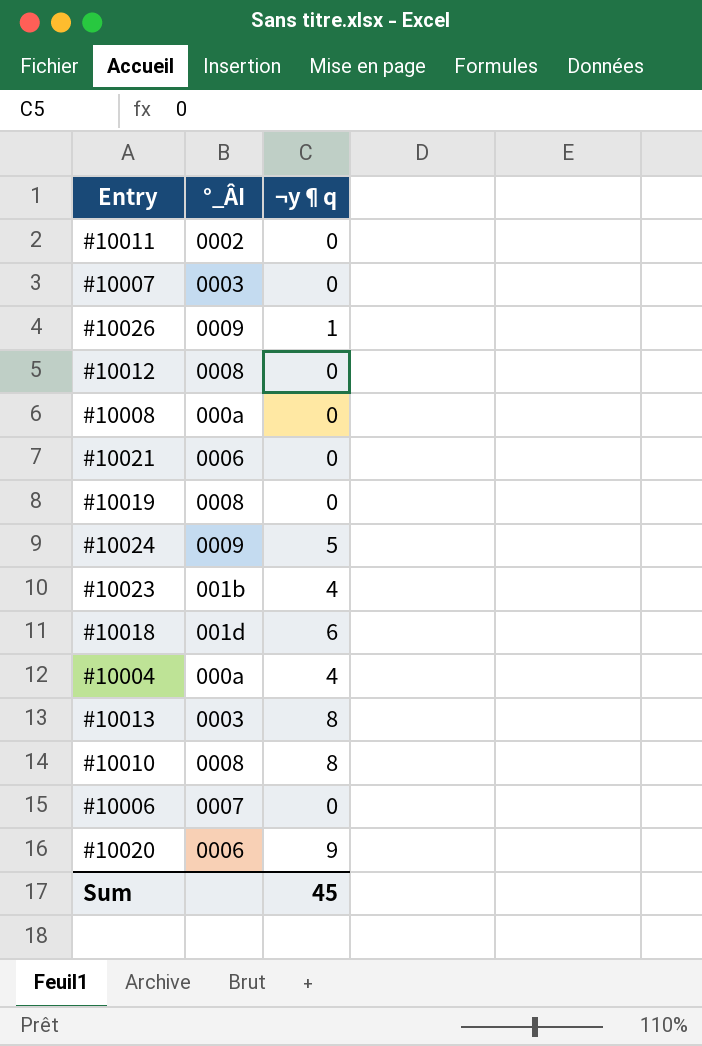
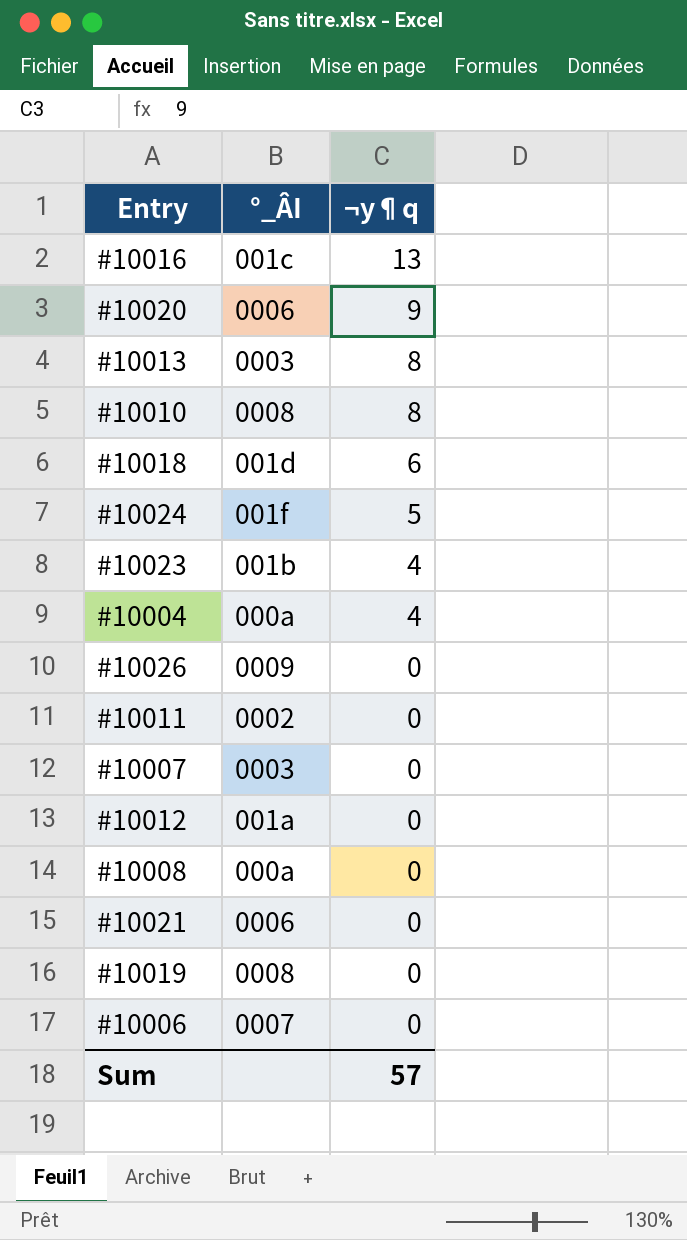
row order: none -> ¬y¶q descending
row #10016: none -> 001c | 13
#10024 | °_ÂI: 0009 -> 001f
#10026 | ¬y¶q: 1 -> 0
#10012 | °_ÂI: 0008 -> 001a
Sum | ¬y¶q: 45 -> 57

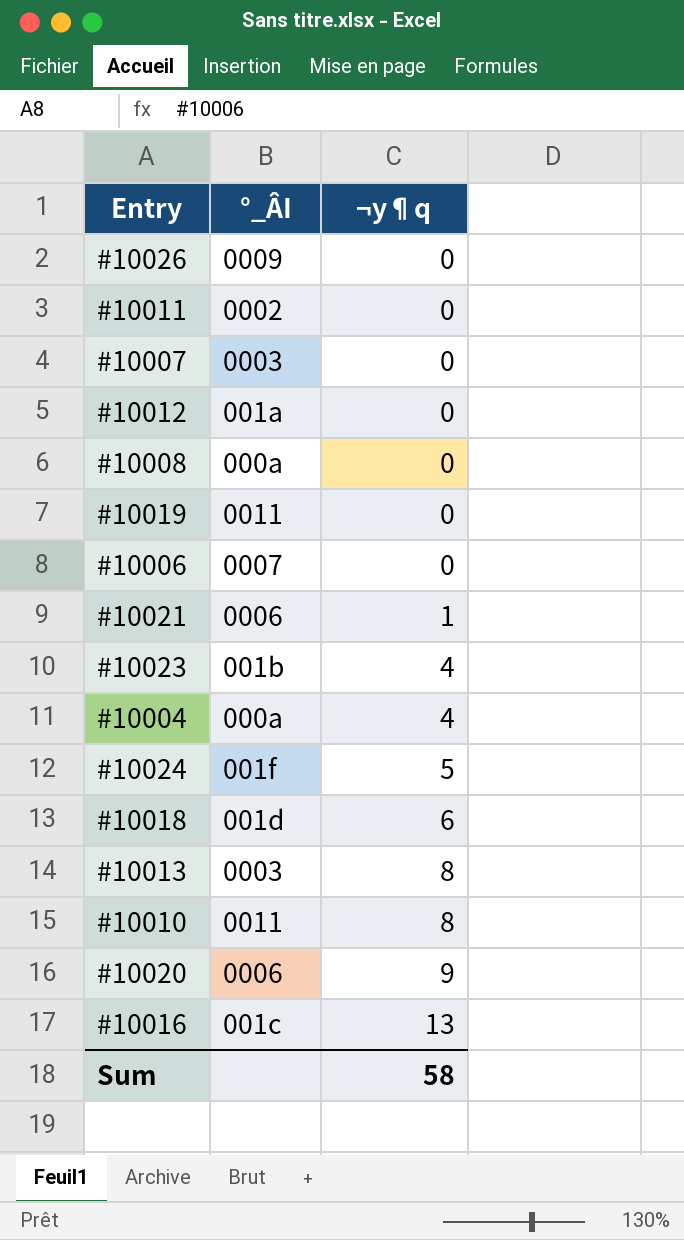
row order: ¬y¶q descending -> ¬y¶q ascending
#10019 | °_ÂI: 0008 -> 0011
#10021 | ¬y¶q: 0 -> 1
#10010 | °_ÂI: 0008 -> 0011
Sum | ¬y¶q: 57 -> 58

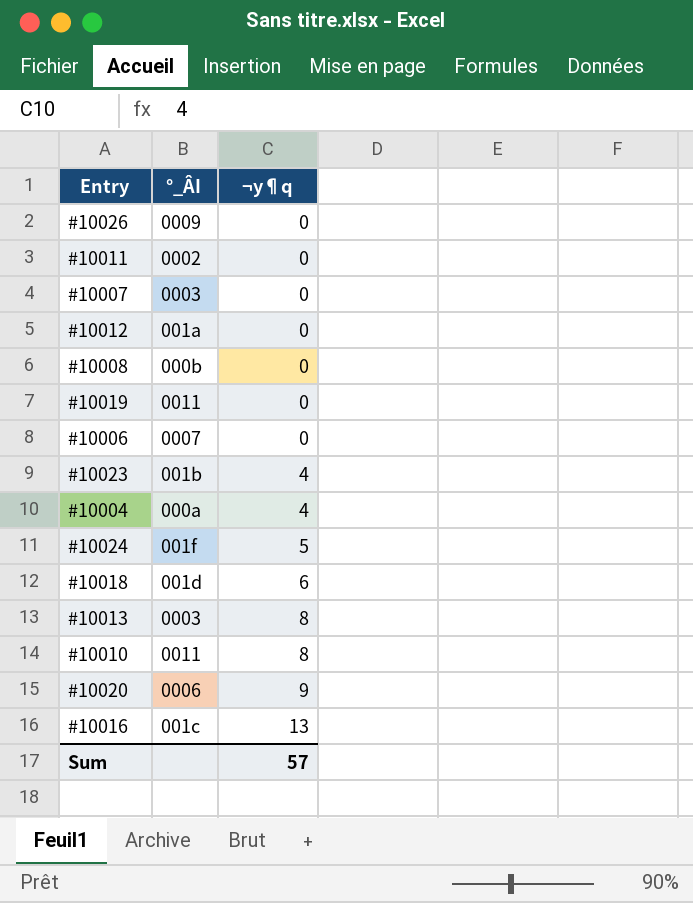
row #10021: 0006 | 1 -> none
#10008 | °_ÂI: 000a -> 000b
Sum | ¬y¶q: 58 -> 57

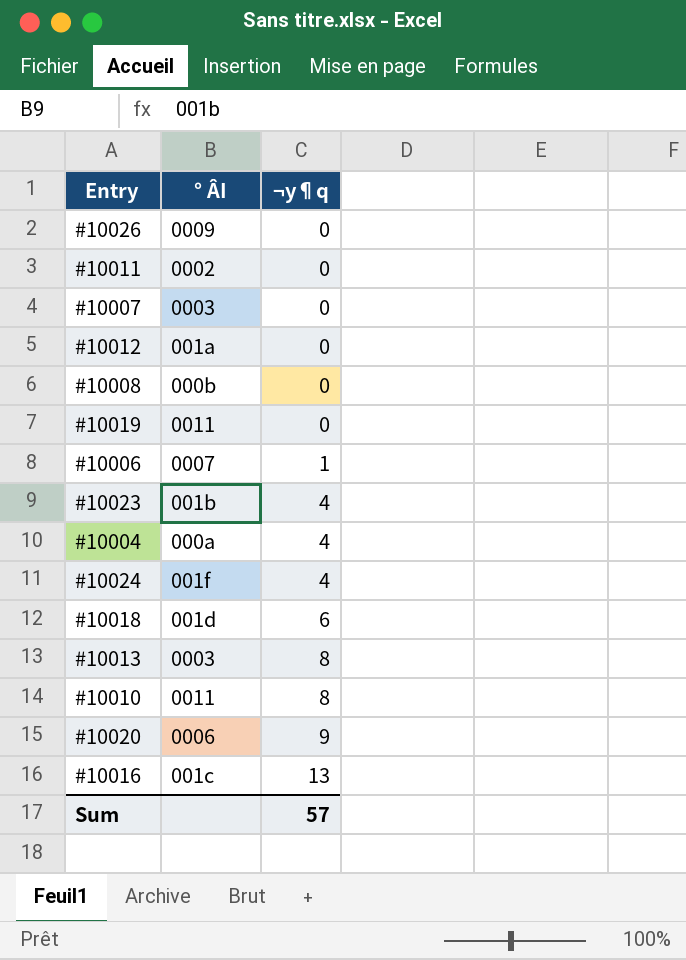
column name: °_ÂI -> ° ÂI
#10006 | ¬y¶q: 0 -> 1
#10024 | ¬y¶q: 5 -> 4

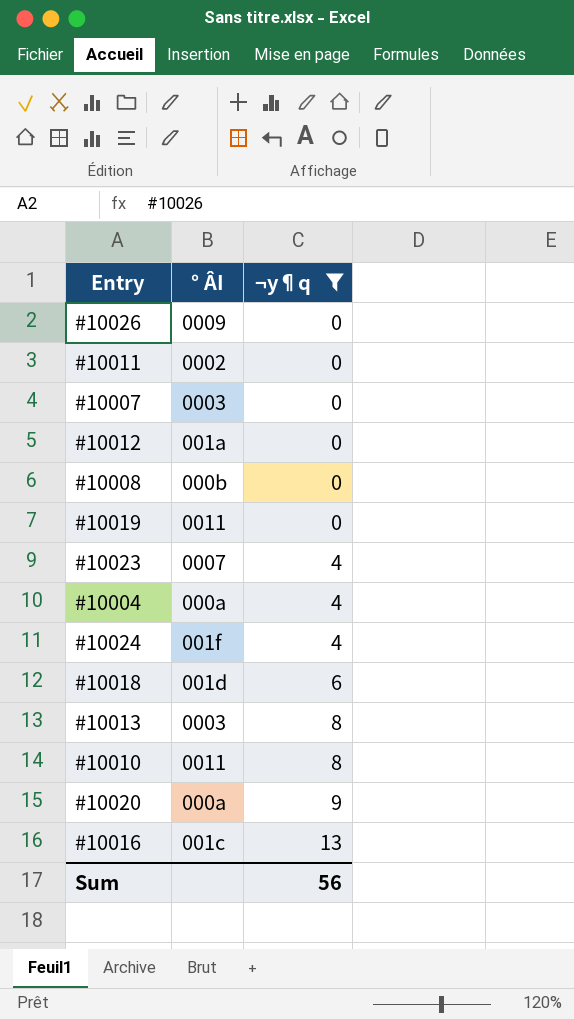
filter: none -> ¬y¶q != 1
#10023 | ° ÂI: 001b -> 0007
#10020 | ° ÂI: 0006 -> 000a
Sum | ¬y¶q: 57 -> 56

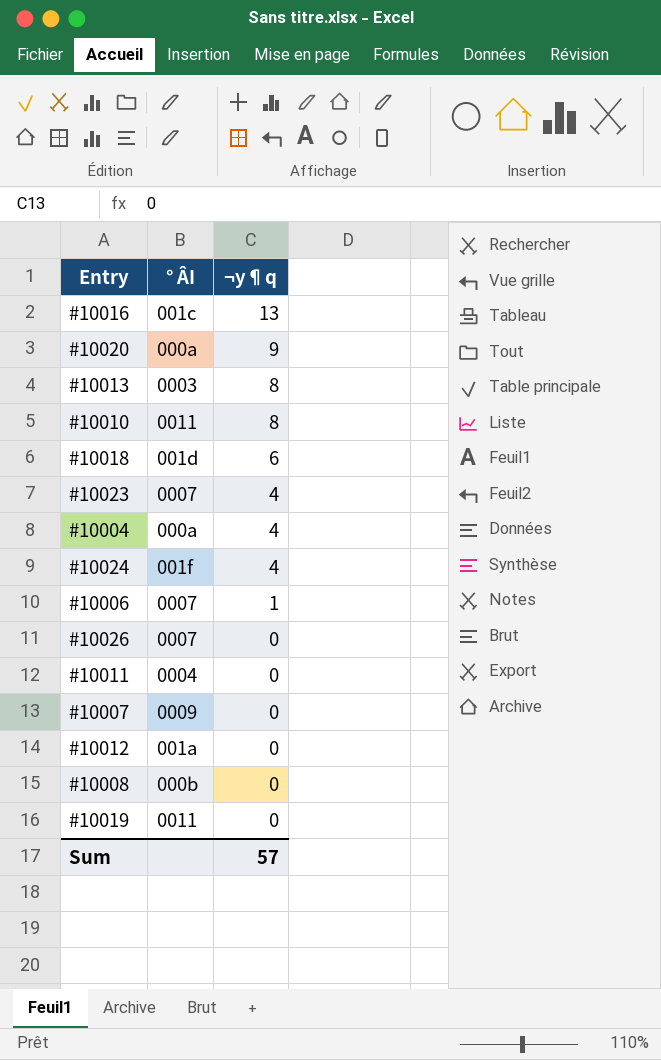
filter: ¬y¶q != 1 -> none
row order: ¬y¶q ascending -> ¬y¶q descending
#10026 | ° ÂI: 0009 -> 0007
#10011 | ° ÂI: 0002 -> 0004
#10007 | ° ÂI: 0003 -> 0009
Sum | ¬y¶q: 56 -> 57

